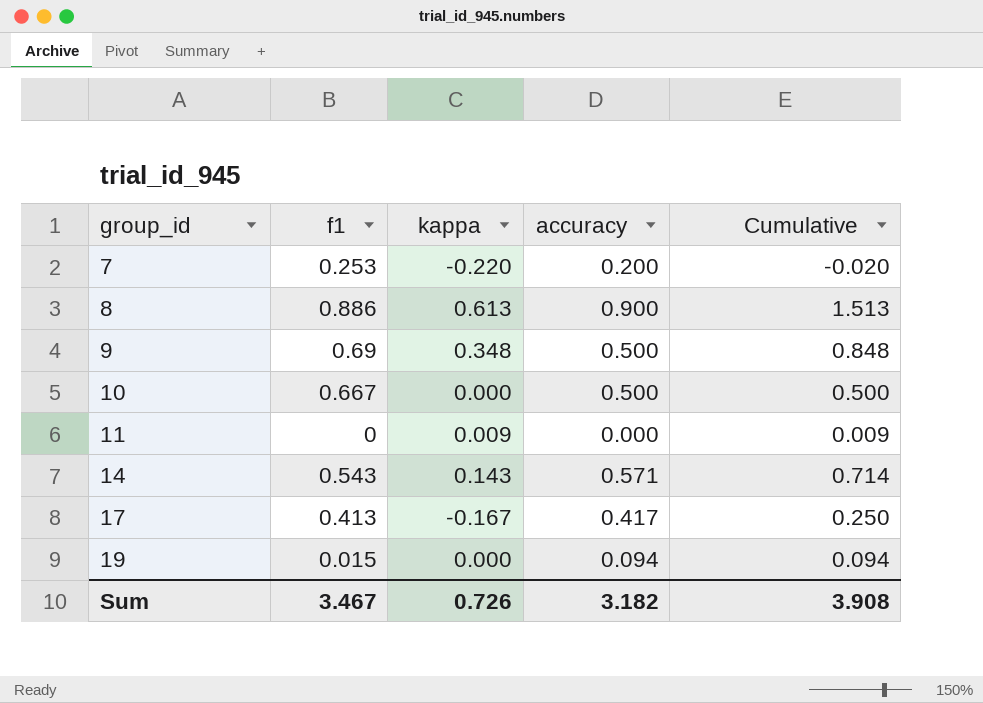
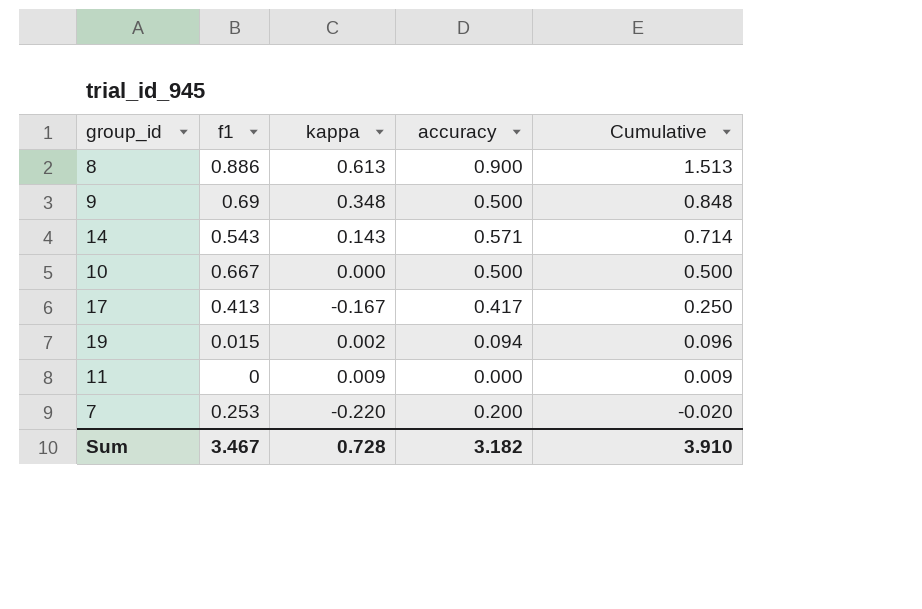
row order: group_id ascending -> Cumulative descending
19 | kappa: 0.000 -> 0.002
19 | Cumulative: 0.094 -> 0.096
Sum | kappa: 0.726 -> 0.728
Sum | Cumulative: 3.908 -> 3.910

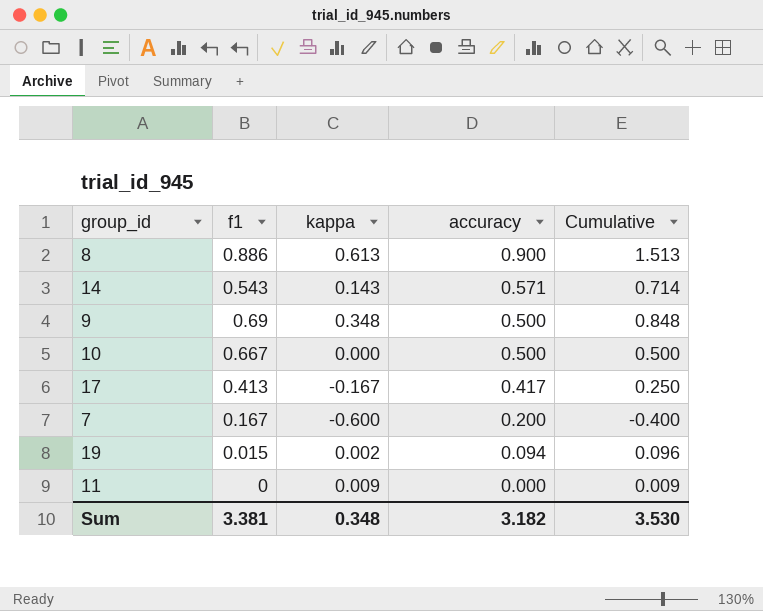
row order: Cumulative descending -> accuracy descending
7 | f1: 0.253 -> 0.167
7 | kappa: -0.220 -> -0.600
7 | Cumulative: -0.020 -> -0.400
Sum | f1: 3.467 -> 3.381
Sum | kappa: 0.728 -> 0.348
Sum | Cumulative: 3.910 -> 3.530

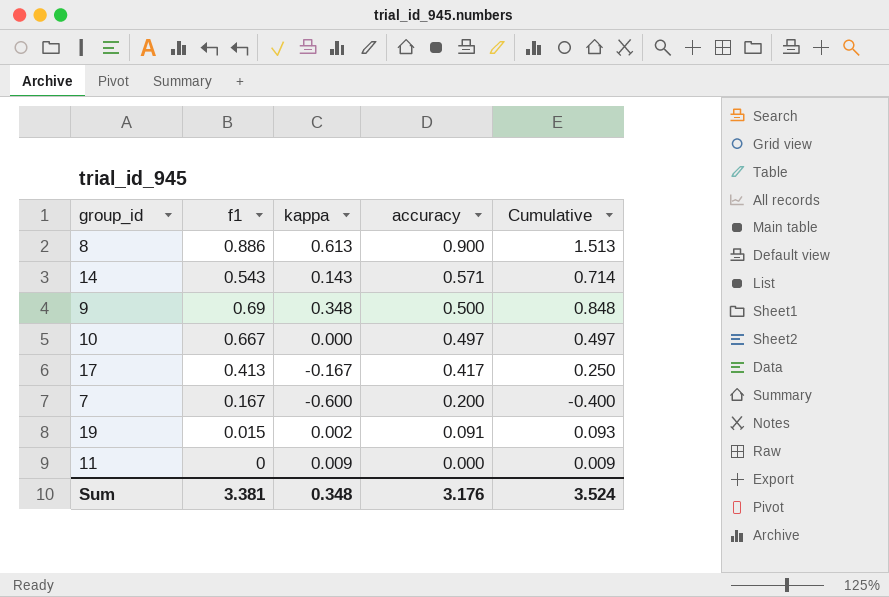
10 | accuracy: 0.500 -> 0.497
10 | Cumulative: 0.500 -> 0.497
19 | accuracy: 0.094 -> 0.091
19 | Cumulative: 0.096 -> 0.093
Sum | accuracy: 3.182 -> 3.176
Sum | Cumulative: 3.530 -> 3.524

